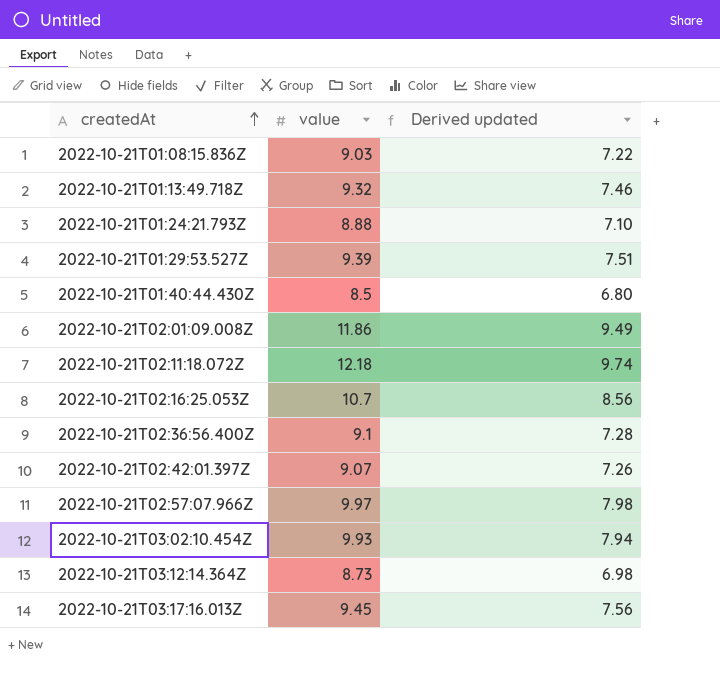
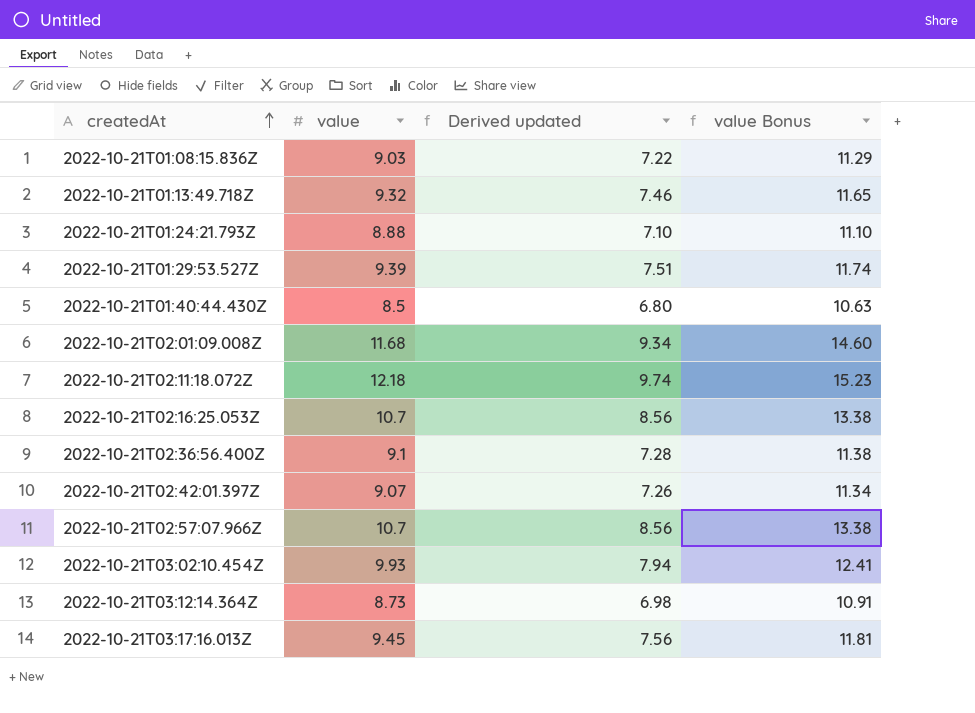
column value Bonus | formula: none -> [value] * 1.25
2022-10-21T02:01:09.008Z | value: 11.86 -> 11.68
2022-10-21T02:01:09.008Z | Derived updated: 9.49 -> 9.34
2022-10-21T02:57:07.966Z | value: 9.97 -> 10.7
2022-10-21T02:57:07.966Z | Derived updated: 7.98 -> 8.56

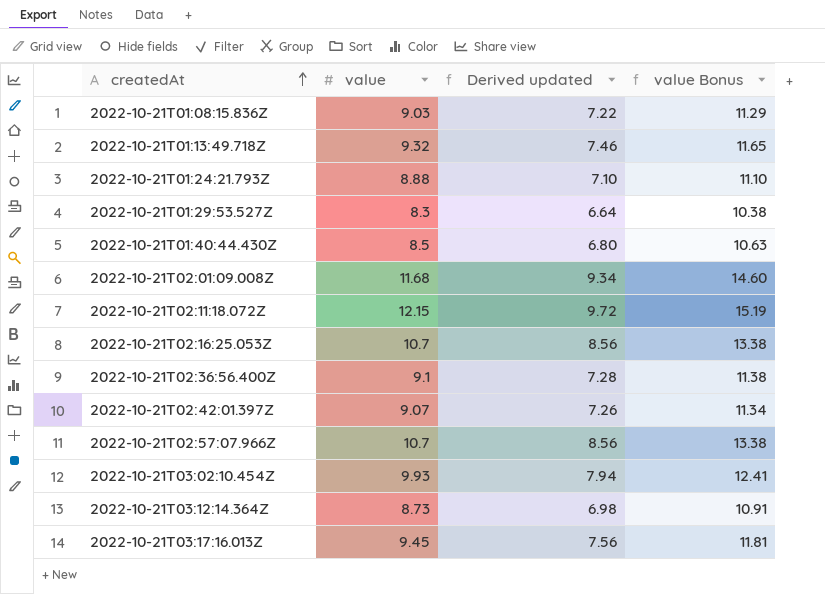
2022-10-21T01:29:53.527Z | value: 9.39 -> 8.3
2022-10-21T01:29:53.527Z | Derived updated: 7.51 -> 6.64
2022-10-21T01:29:53.527Z | value Bonus: 11.74 -> 10.38
2022-10-21T02:11:18.072Z | value: 12.18 -> 12.15
2022-10-21T02:11:18.072Z | Derived updated: 9.74 -> 9.72
2022-10-21T02:11:18.072Z | value Bonus: 15.23 -> 15.19

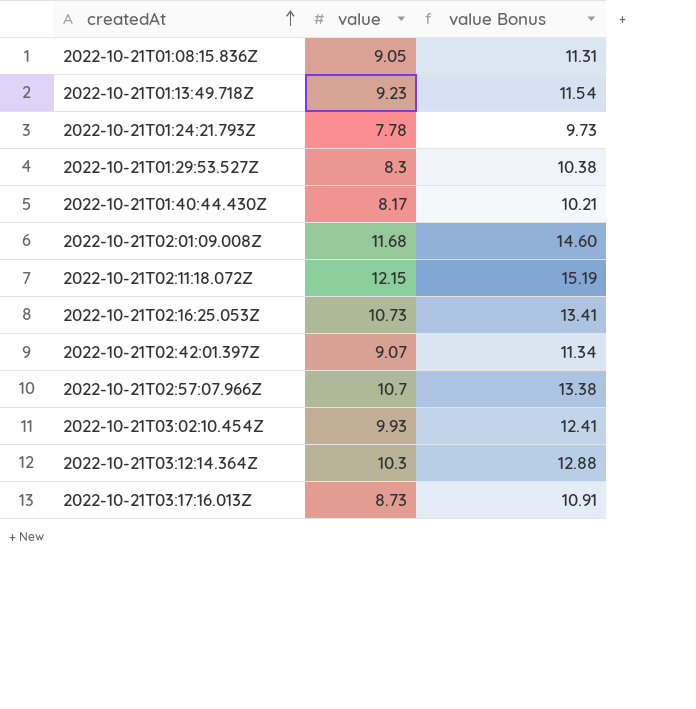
column Derived updated | formula: [value] * 0.8 -> none
row 2022-10-21T02:36:56.400Z: 9.1 | 7.28 | 11.38 -> none
2022-10-21T01:08:15.836Z | value: 9.03 -> 9.05
2022-10-21T01:08:15.836Z | value Bonus: 11.29 -> 11.31
2022-10-21T01:13:49.718Z | value: 9.32 -> 9.23
2022-10-21T01:13:49.718Z | value Bonus: 11.65 -> 11.54
2022-10-21T01:24:21.793Z | value: 8.88 -> 7.78
2022-10-21T01:24:21.793Z | value Bonus: 11.10 -> 9.73
2022-10-21T01:40:44.430Z | value: 8.5 -> 8.17
2022-10-21T01:40:44.430Z | value Bonus: 10.63 -> 10.21
2022-10-21T02:16:25.053Z | value: 10.7 -> 10.73
2022-10-21T02:16:25.053Z | value Bonus: 13.38 -> 13.41
2022-10-21T03:12:14.364Z | value: 8.73 -> 10.3
2022-10-21T03:12:14.364Z | value Bonus: 10.91 -> 12.88
2022-10-21T03:17:16.013Z | value: 9.45 -> 8.73
2022-10-21T03:17:16.013Z | value Bonus: 11.81 -> 10.91

